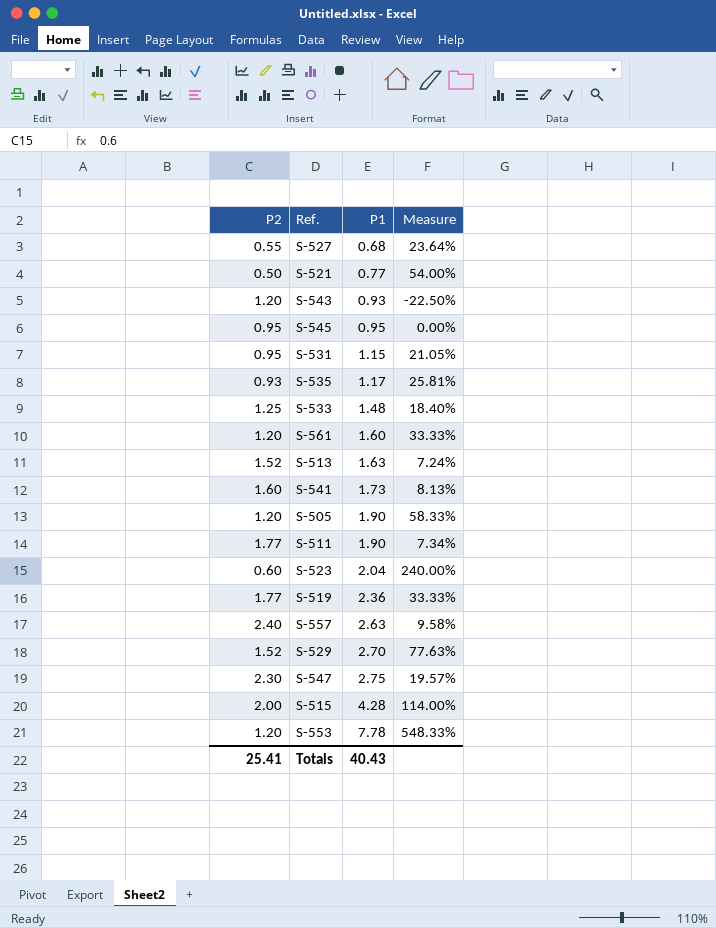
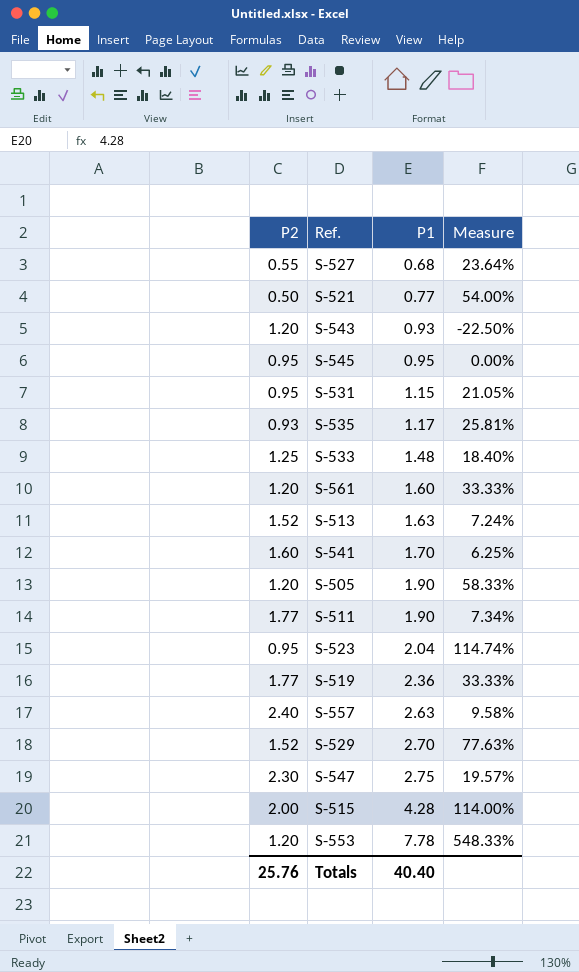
S-541 | P1: 1.73 -> 1.70
S-541 | Measure: 8.13% -> 6.25%
S-523 | P2: 0.60 -> 0.95
S-523 | Measure: 240.00% -> 114.74%
Totals | P2: 25.41 -> 25.76
Totals | P1: 40.43 -> 40.40

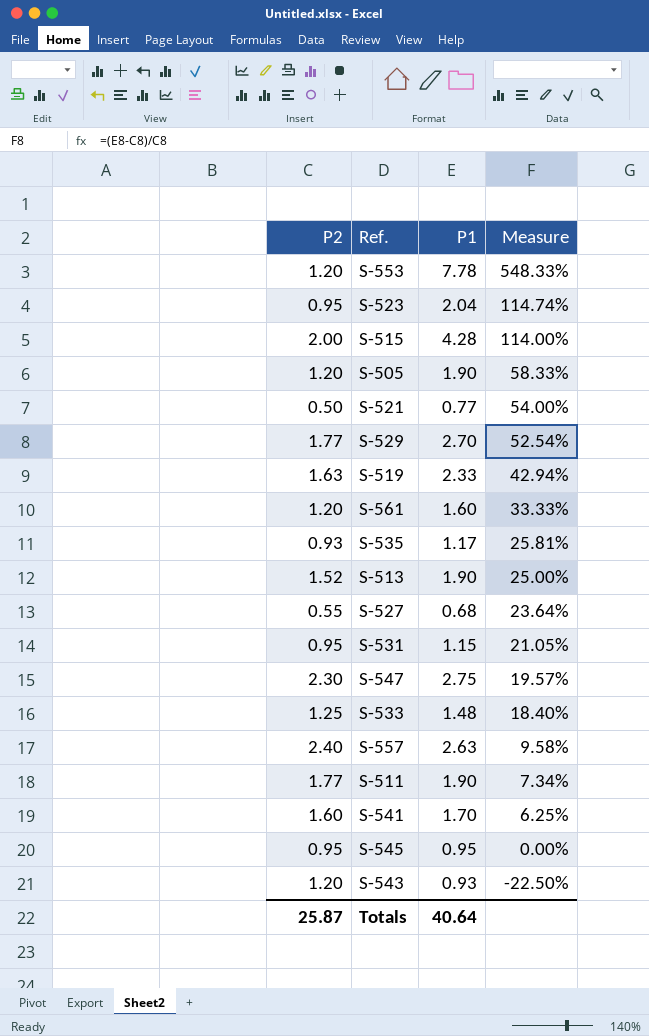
row order: P1 ascending -> Measure descending
S-529 | P2: 1.52 -> 1.77
S-529 | Measure: 77.63% -> 52.54%
S-519 | P2: 1.77 -> 1.63
S-519 | P1: 2.36 -> 2.33
S-519 | Measure: 33.33% -> 42.94%
S-513 | P1: 1.63 -> 1.90
S-513 | Measure: 7.24% -> 25.00%
Totals | P2: 25.76 -> 25.87
Totals | P1: 40.40 -> 40.64

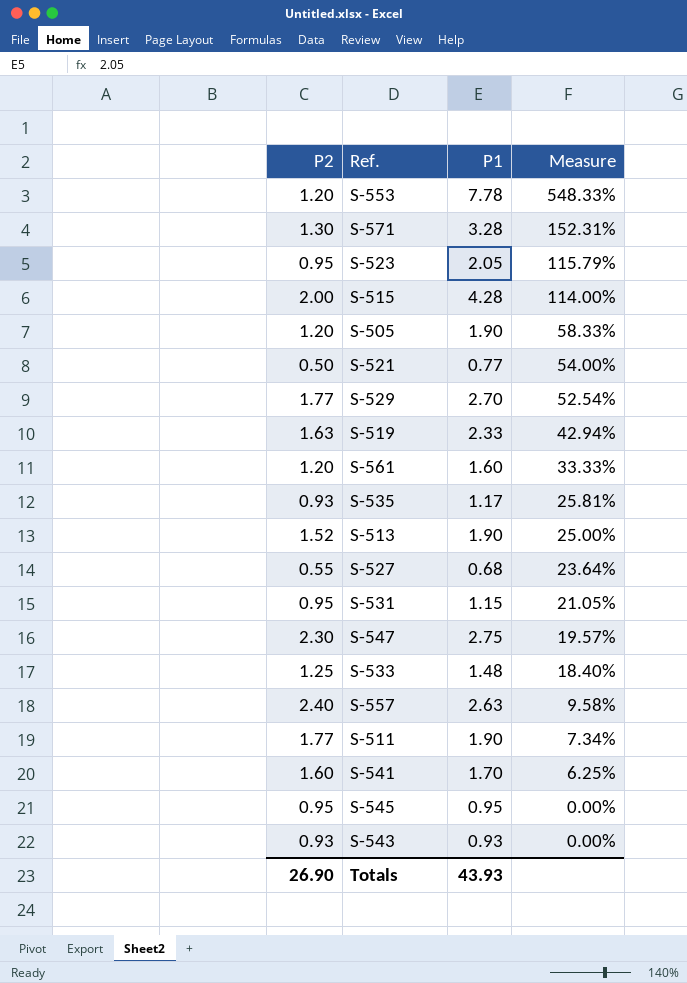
row S-571: none -> 1.30 | 3.28 | 152.31%
S-523 | P1: 2.04 -> 2.05
S-523 | Measure: 114.74% -> 115.79%
S-543 | P2: 1.20 -> 0.93
S-543 | Measure: -22.50% -> 0.00%
Totals | P2: 25.87 -> 26.90
Totals | P1: 40.64 -> 43.93

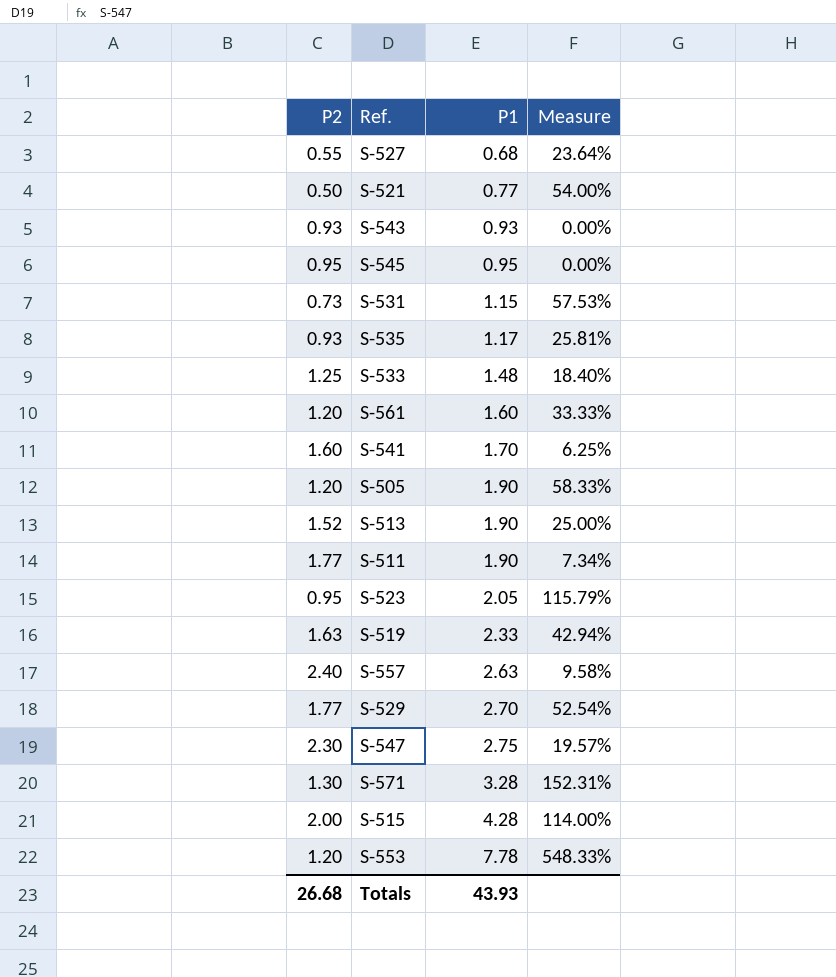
row order: Measure descending -> P1 ascending
S-531 | P2: 0.95 -> 0.73
S-531 | Measure: 21.05% -> 57.53%
Totals | P2: 26.90 -> 26.68

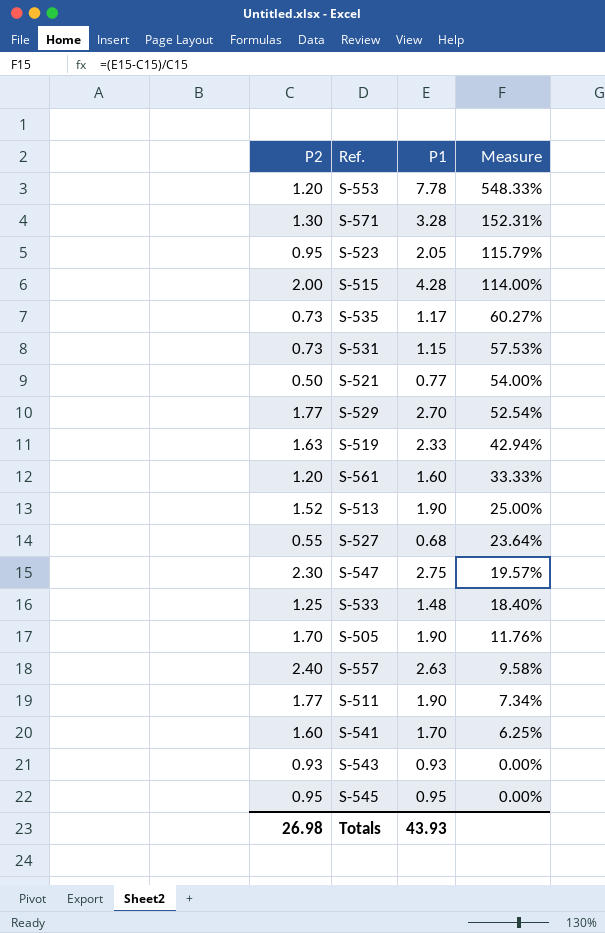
row order: P1 ascending -> Measure descending
S-535 | P2: 0.93 -> 0.73
S-535 | Measure: 25.81% -> 60.27%
S-505 | P2: 1.20 -> 1.70
S-505 | Measure: 58.33% -> 11.76%
Totals | P2: 26.68 -> 26.98

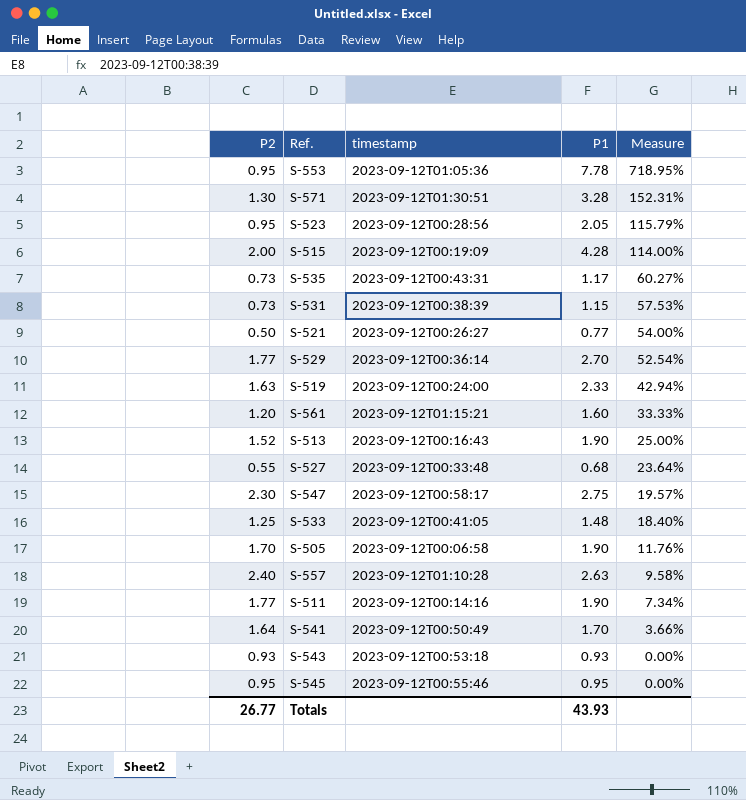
column timestamp | position: none -> 3
S-553 | P2: 1.20 -> 0.95
S-553 | Measure: 548.33% -> 718.95%
S-541 | P2: 1.60 -> 1.64
S-541 | Measure: 6.25% -> 3.66%
Totals | P2: 26.98 -> 26.77

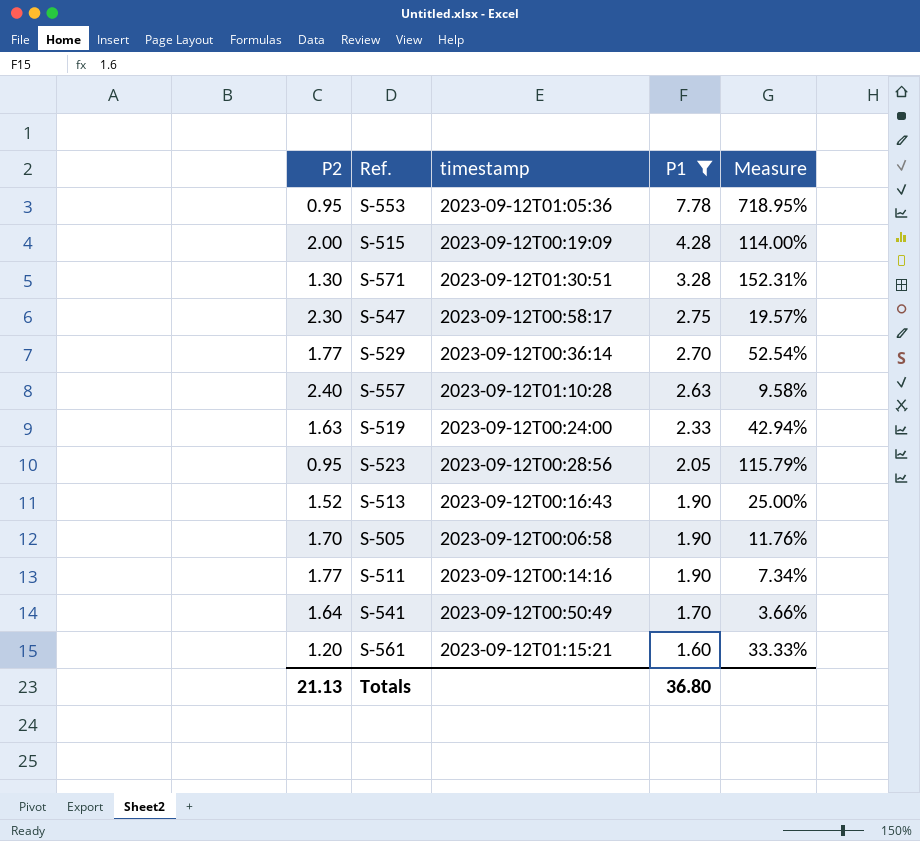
filter: none -> P1 >= 1.60
row order: Measure descending -> P1 descending
Totals | P2: 26.77 -> 21.13
Totals | P1: 43.93 -> 36.80

